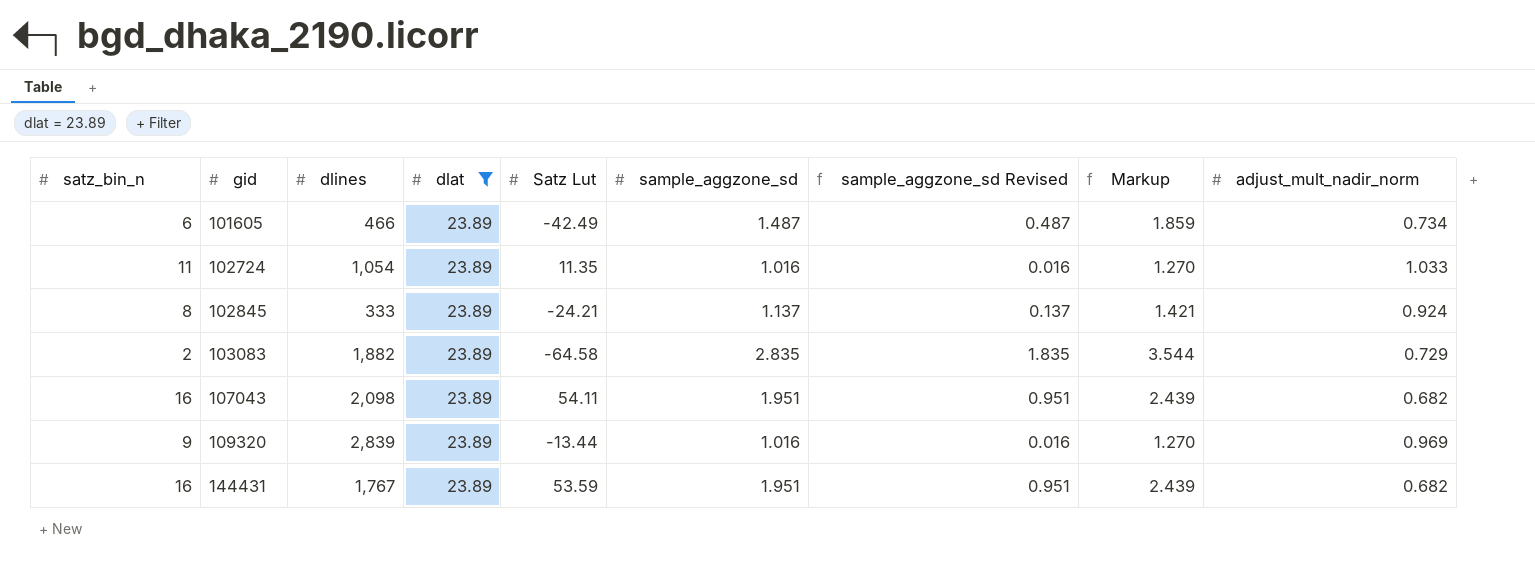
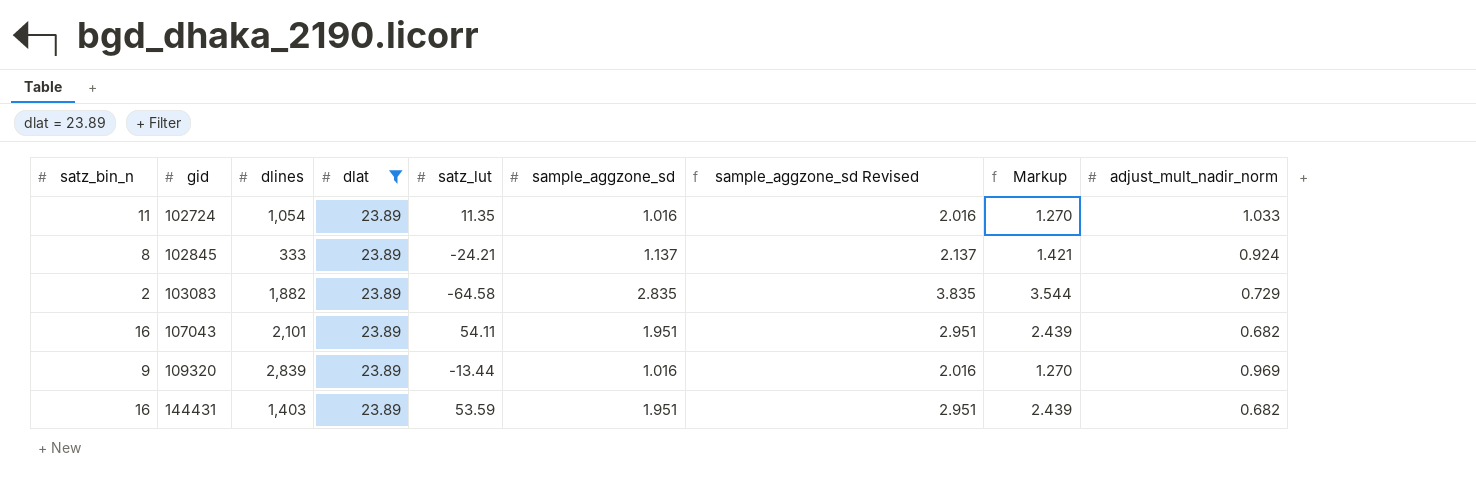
column name: Satz Lut -> satz_lut
column sample_aggzone_sd Revised | formula: [sample_aggzone_sd] - 1 -> [sample_aggzone_sd] + 1
row 101605: 6 | 466 | 23.89 | -42.49 | 1.487 | 0.487 | 1.859 | 0.734 -> none
107043 | dlines: 2,098 -> 2,101
144431 | dlines: 1,767 -> 1,403

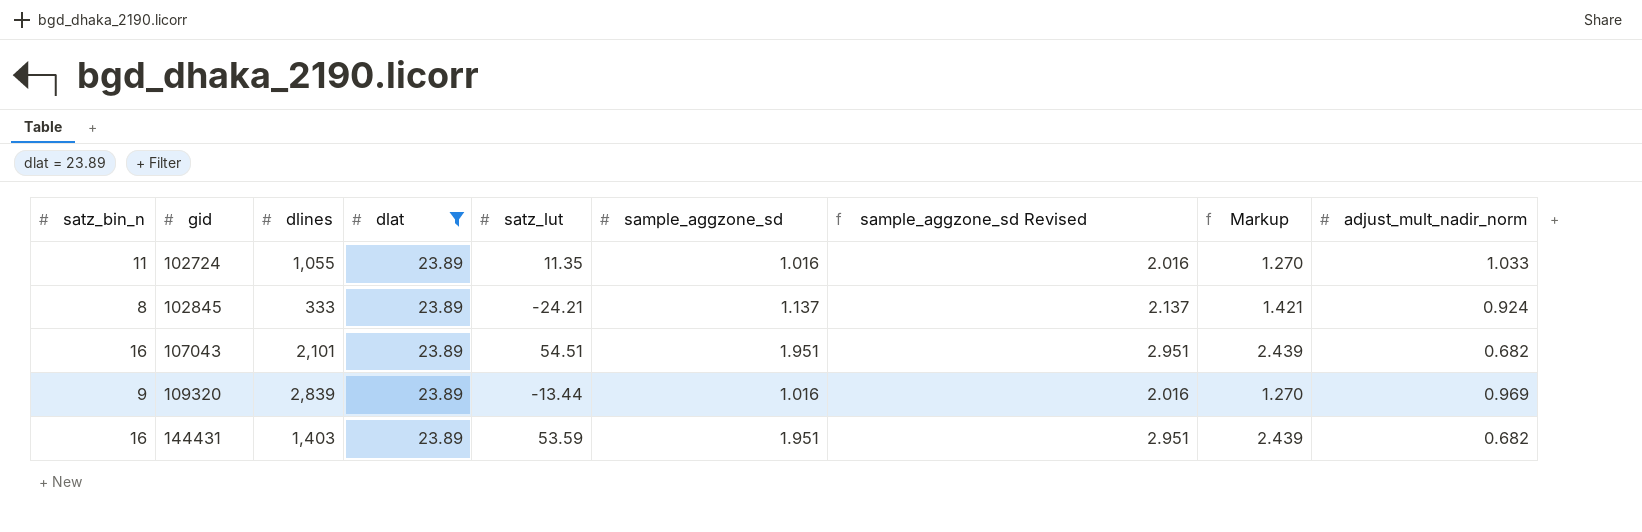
row 103083: 2 | 1,882 | 23.89 | -64.58 | 2.835 | 3.835 | 3.544 | 0.729 -> none
102724 | dlines: 1,054 -> 1,055
107043 | satz_lut: 54.11 -> 54.51

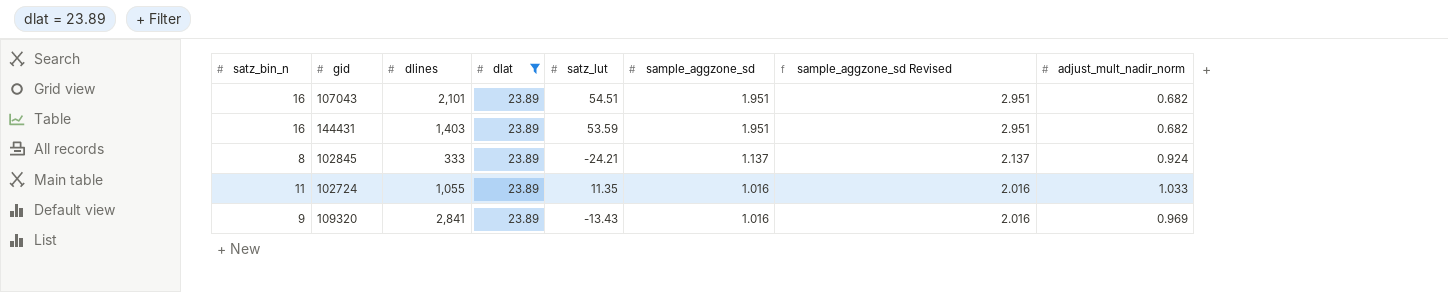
row order: gid ascending -> sample_aggzone_sd descending
column Markup | formula: [sample_aggzone_sd] * 1.25 -> none
109320 | dlines: 2,839 -> 2,841
109320 | satz_lut: -13.44 -> -13.43

